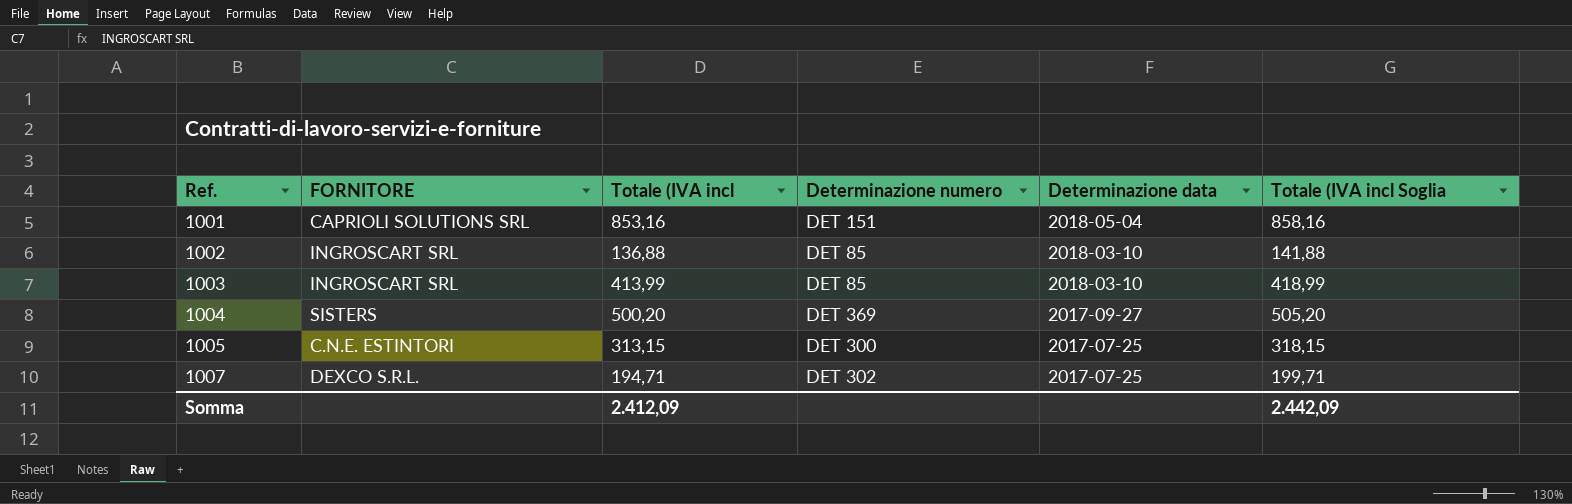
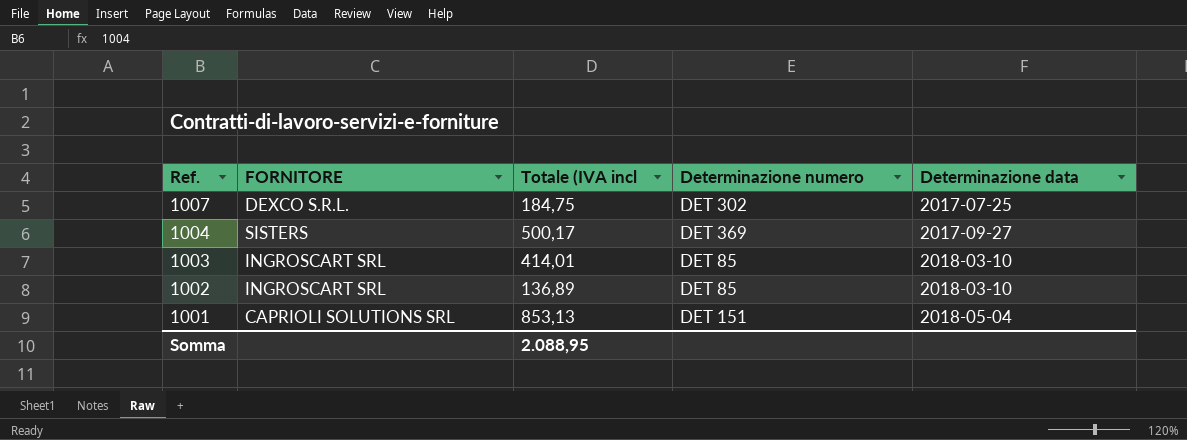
row order: Ref. ascending -> Ref. descending
column Totale (IVA incl Soglia | formula: [Totale (IVA incl] + 5 -> none
row 1005: C.N.E. ESTINTORI | 313,15 | DET 300 | 2017-07-25 | 318,15 -> none
1007 | Totale (IVA incl: 194,71 -> 184,75
1004 | Totale (IVA incl: 500,20 -> 500,17
1003 | Totale (IVA incl: 413,99 -> 414,01
1002 | Totale (IVA incl: 136,88 -> 136,89
1001 | Totale (IVA incl: 853,16 -> 853,13
Somma | Totale (IVA incl: 2.412,09 -> 2.088,95

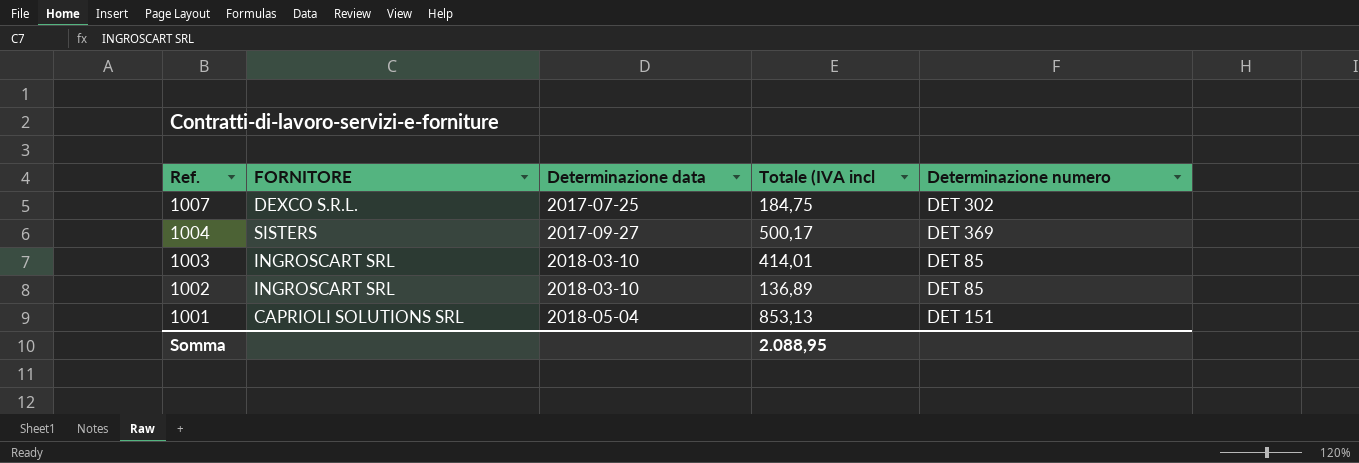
column Determinazione data | position: 5 -> 3

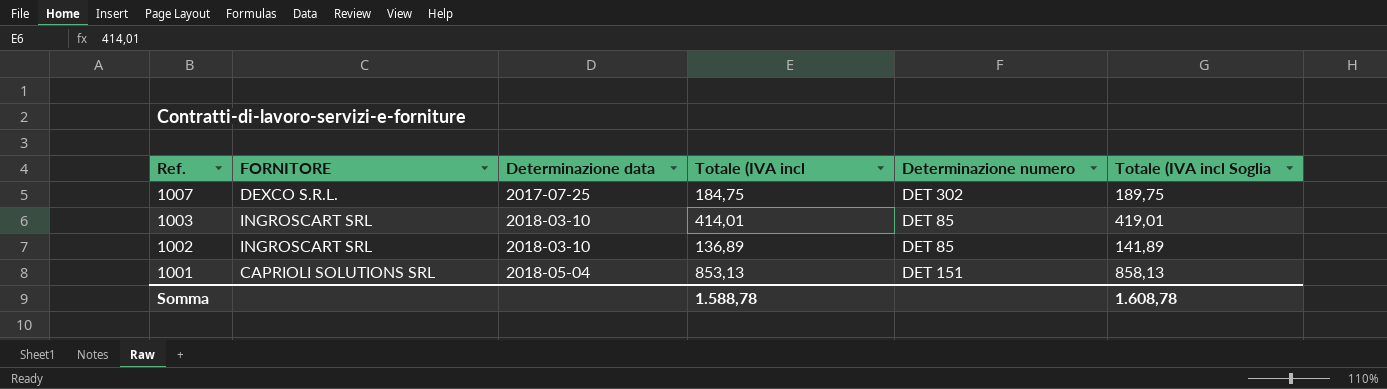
column Totale (IVA incl Soglia | formula: none -> [Totale (IVA incl] + 5
row 1004: SISTERS | 2017-09-27 | 500,17 | DET 369 -> none
Somma | Totale (IVA incl: 2.088,95 -> 1.588,78

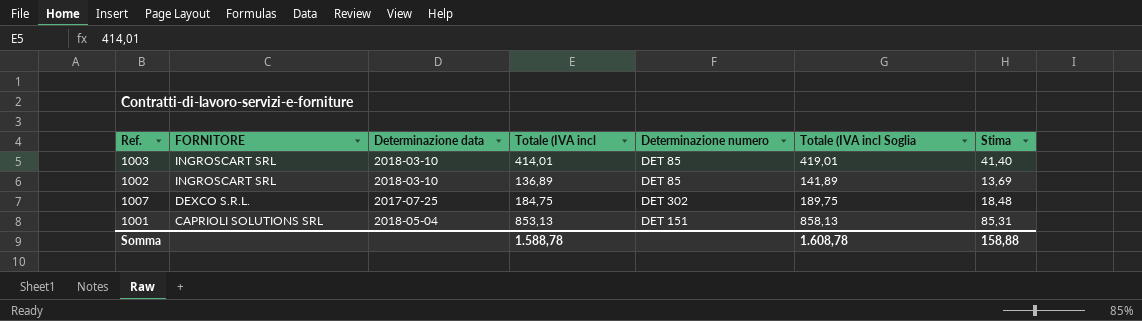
row order: Ref. descending -> FORNITORE descending
column Stima | formula: none -> [Totale (IVA incl] * 0,1

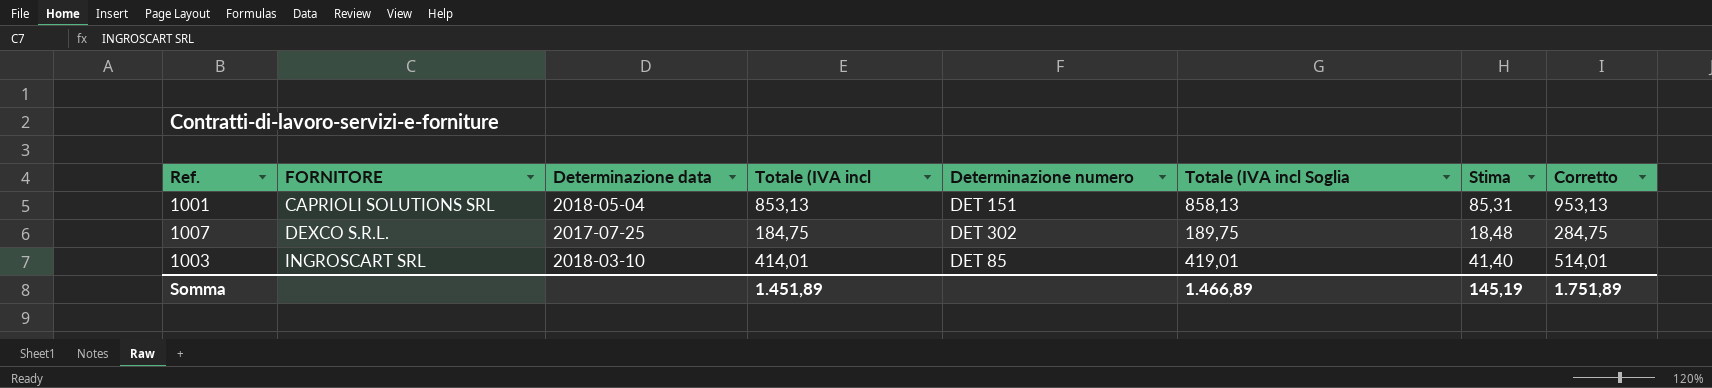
row order: FORNITORE descending -> FORNITORE ascending
column Corretto | formula: none -> [Totale (IVA incl] + 100
row 1002: INGROSCART SRL | 2018-03-10 | 136,89 | DET 85 | 141,89 | 13,69 -> none
Somma | Totale (IVA incl: 1.588,78 -> 1.451,89
Somma | Totale (IVA incl Soglia: 1.608,78 -> 1.466,89
Somma | Stima: 158,88 -> 145,19

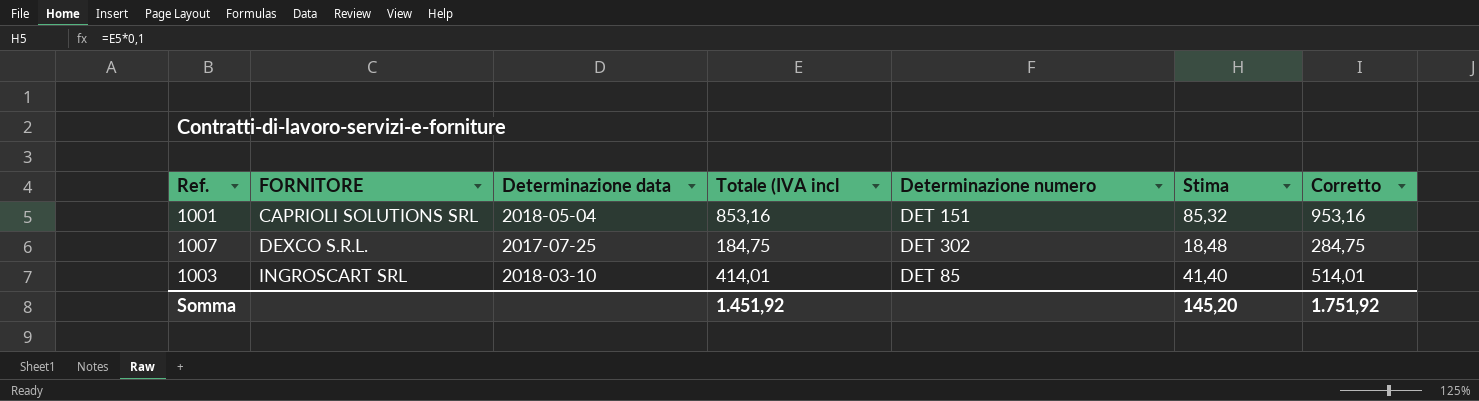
column Totale (IVA incl Soglia | formula: [Totale (IVA incl] + 5 -> none
1001 | Totale (IVA incl: 853,13 -> 853,16
1001 | Stima: 85,31 -> 85,32
1001 | Corretto: 953,13 -> 953,16
Somma | Totale (IVA incl: 1.451,89 -> 1.451,92
Somma | Stima: 145,19 -> 145,20
Somma | Corretto: 1.751,89 -> 1.751,92

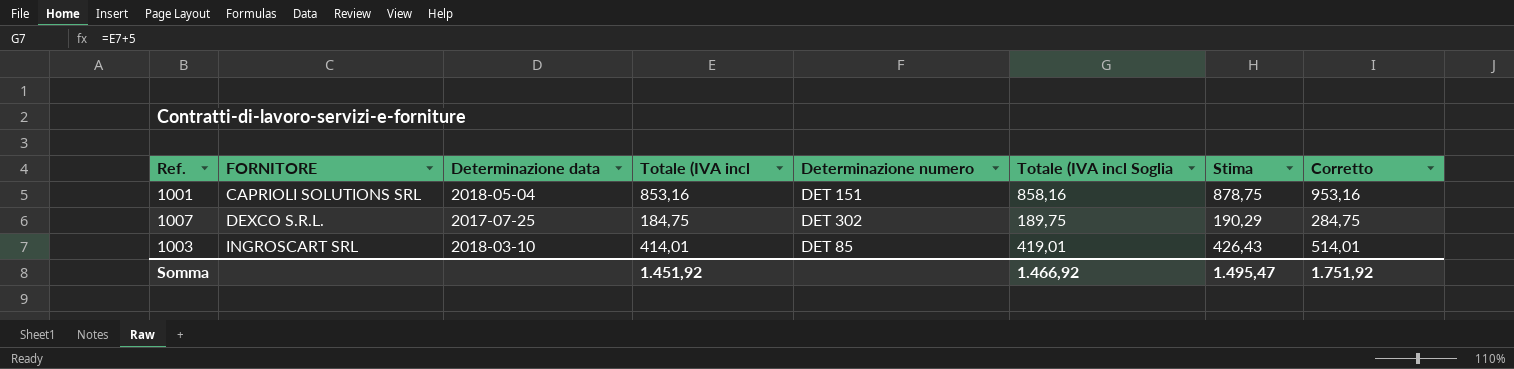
column Totale (IVA incl Soglia | formula: none -> [Totale (IVA incl] + 5
column Stima | formula: [Totale (IVA incl] * 0,1 -> [Totale (IVA incl] * 1,03
Somma | Stima: 145,20 -> 1.495,47

